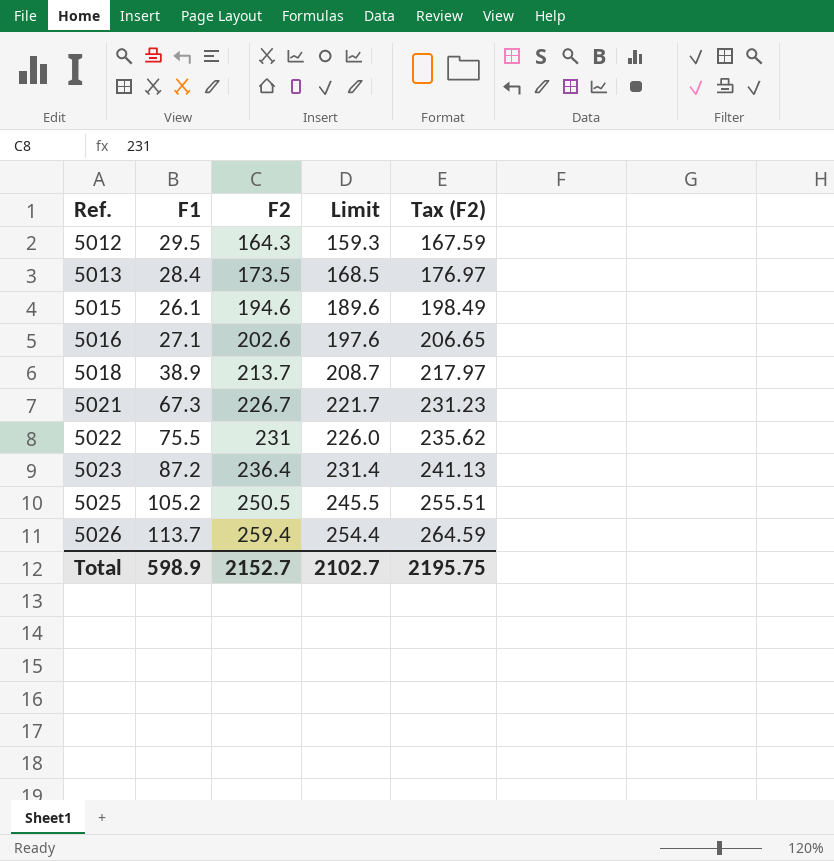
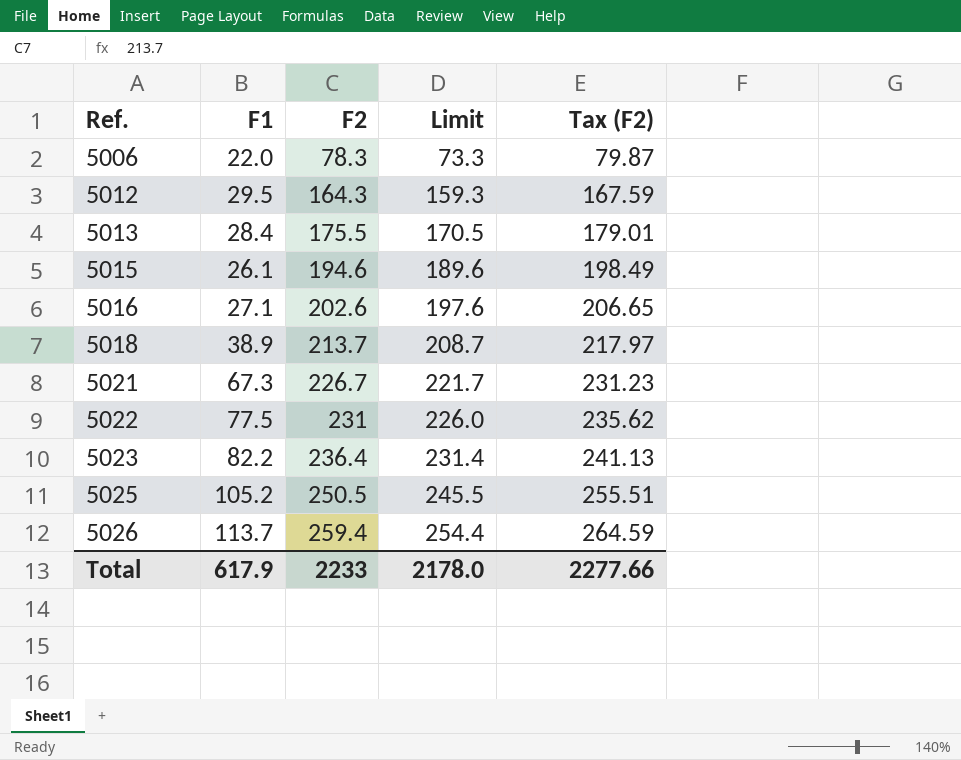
row 5006: none -> 22.0 | 78.3 | 73.3 | 79.87
5013 | F2: 173.5 -> 175.5
5013 | Limit: 168.5 -> 170.5
5013 | Tax (F2): 176.97 -> 179.01
5022 | F1: 75.5 -> 77.5
5023 | F1: 87.2 -> 82.2
Total | F1: 598.9 -> 617.9
Total | F2: 2152.7 -> 2233
Total | Limit: 2102.7 -> 2178.0
Total | Tax (F2): 2195.75 -> 2277.66

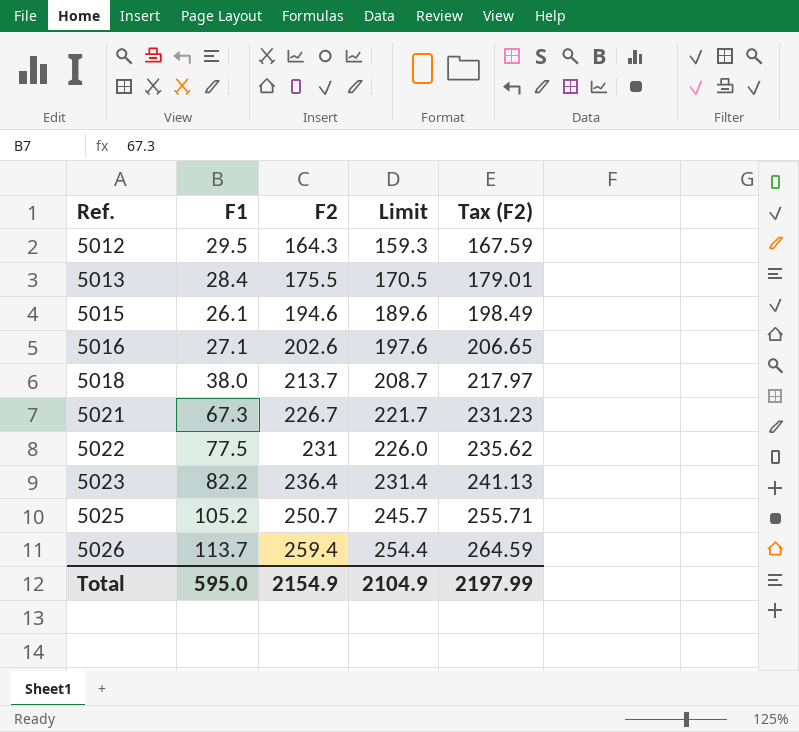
row 5006: 22.0 | 78.3 | 73.3 | 79.87 -> none
5018 | F1: 38.9 -> 38.0
5025 | F2: 250.5 -> 250.7
5025 | Limit: 245.5 -> 245.7
5025 | Tax (F2): 255.51 -> 255.71
Total | F1: 617.9 -> 595.0
Total | F2: 2233 -> 2154.9
Total | Limit: 2178.0 -> 2104.9
Total | Tax (F2): 2277.66 -> 2197.99

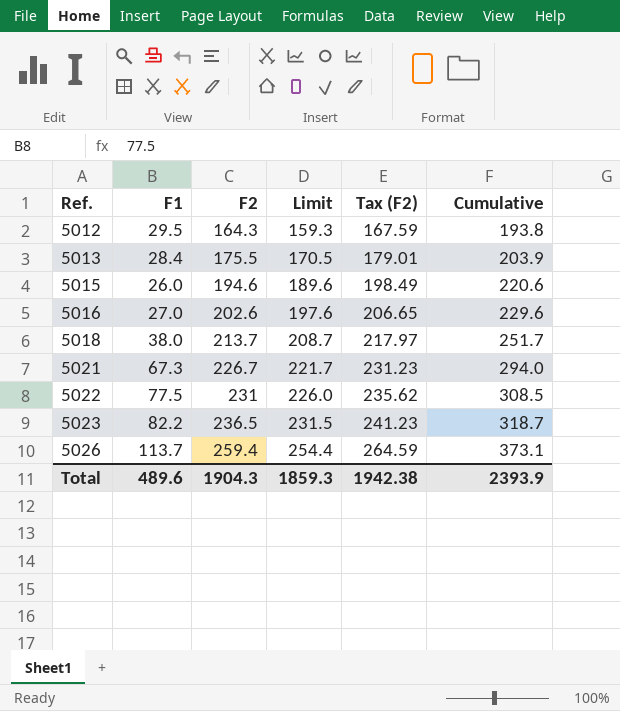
column Cumulative | formula: none -> [F1] + [F2]
row 5025: 105.2 | 250.7 | 245.7 | 255.71 -> none
5015 | F1: 26.1 -> 26.0
5016 | F1: 27.1 -> 27.0
5023 | F2: 236.4 -> 236.5
5023 | Limit: 231.4 -> 231.5
5023 | Tax (F2): 241.13 -> 241.23
Total | F1: 595.0 -> 489.6
Total | F2: 2154.9 -> 1904.3
Total | Limit: 2104.9 -> 1859.3
Total | Tax (F2): 2197.99 -> 1942.38

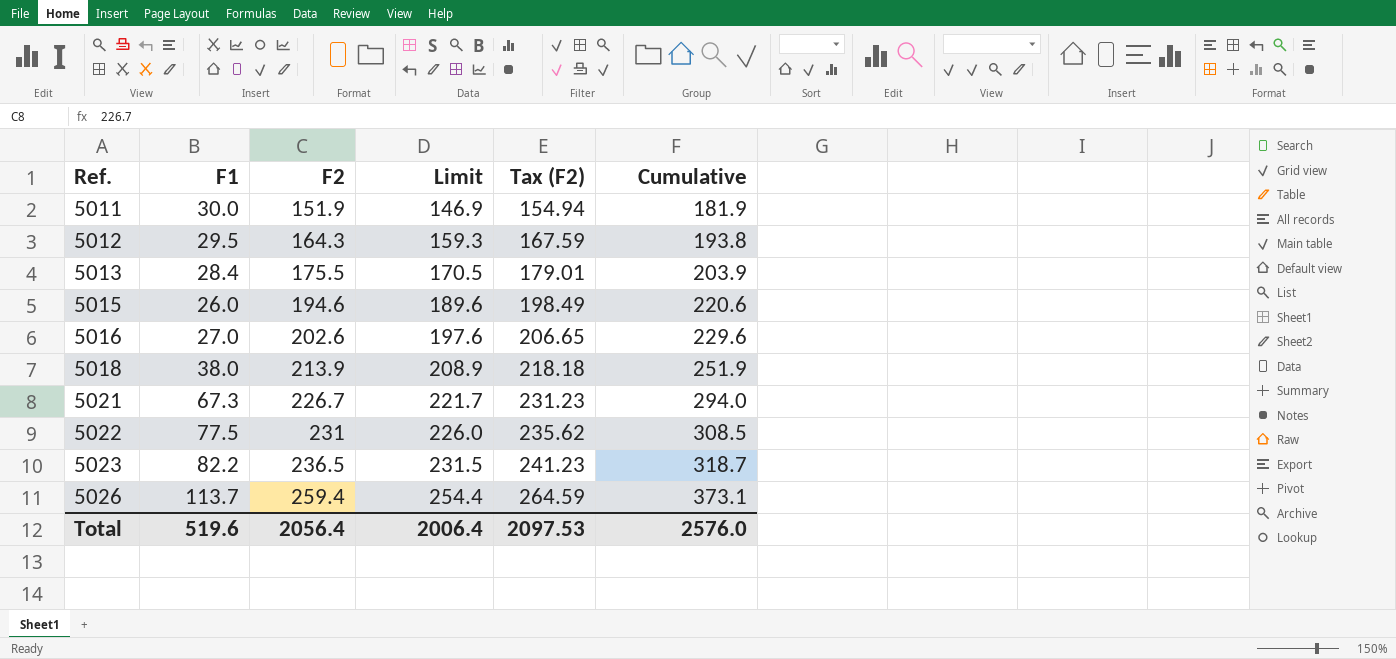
row 5011: none -> 30.0 | 151.9 | 146.9 | 154.94 | 181.9
5018 | F2: 213.7 -> 213.9
5018 | Limit: 208.7 -> 208.9
5018 | Tax (F2): 217.97 -> 218.18
5018 | Cumulative: 251.7 -> 251.9
Total | F1: 489.6 -> 519.6
Total | F2: 1904.3 -> 2056.4
Total | Limit: 1859.3 -> 2006.4
Total | Tax (F2): 1942.38 -> 2097.53
Total | Cumulative: 2393.9 -> 2576.0

